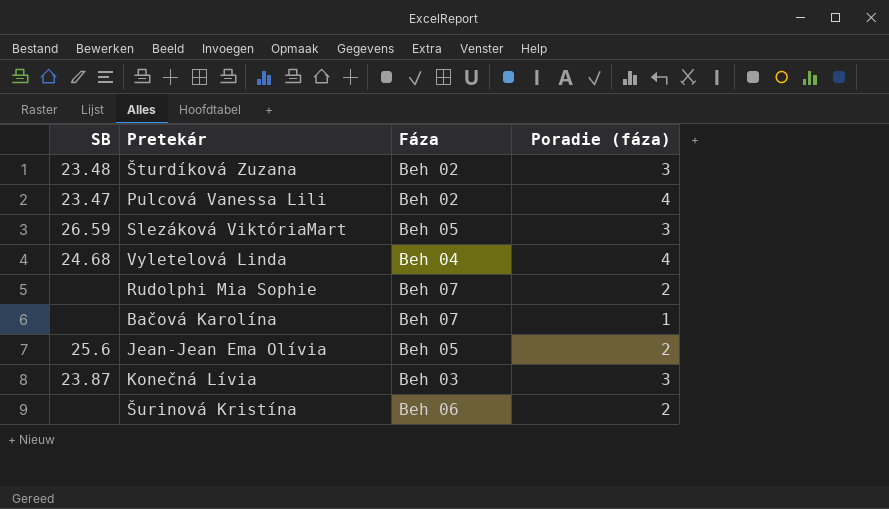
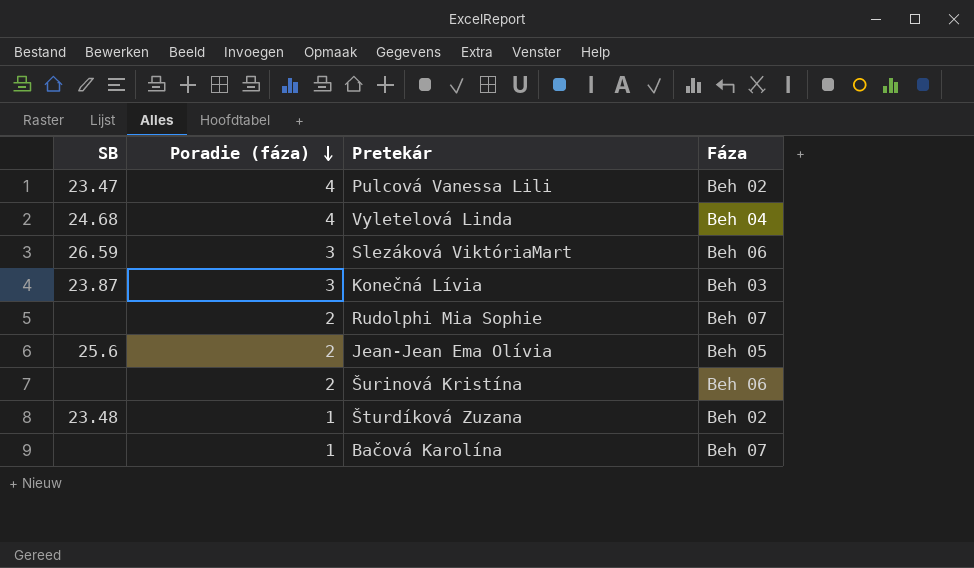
row order: none -> Poradie (fáza) descending
column Poradie (fáza) | position: 4 -> 2
Slezáková ViktóriaMart | Fáza: Beh 05 -> Beh 06
Šturdíková Zuzana | Poradie (fáza): 3 -> 1

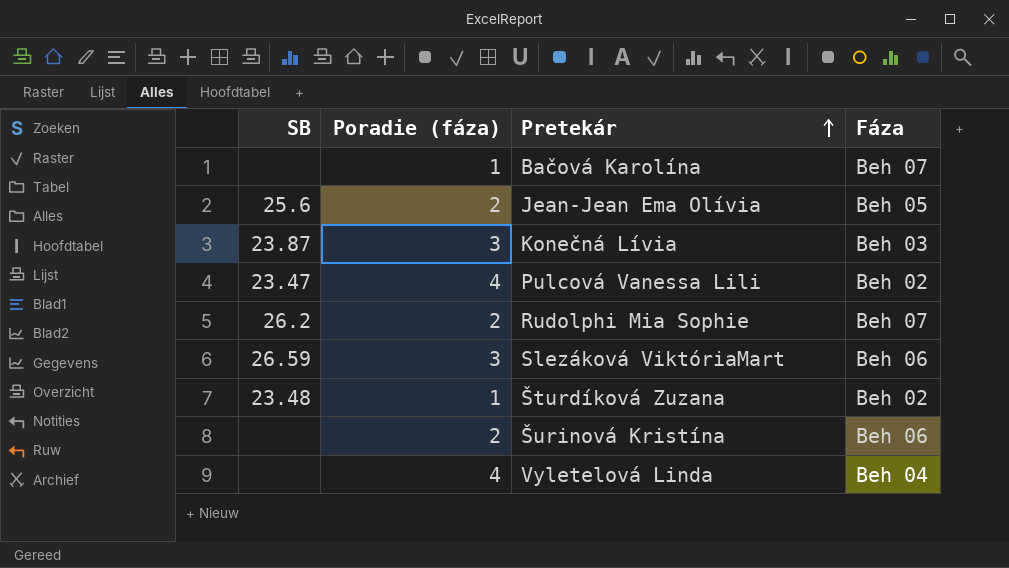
row order: Poradie (fáza) descending -> Pretekár ascending
Rudolphi Mia Sophie | SB: none -> 26.2
Vyletelová Linda | SB: 24.68 -> none

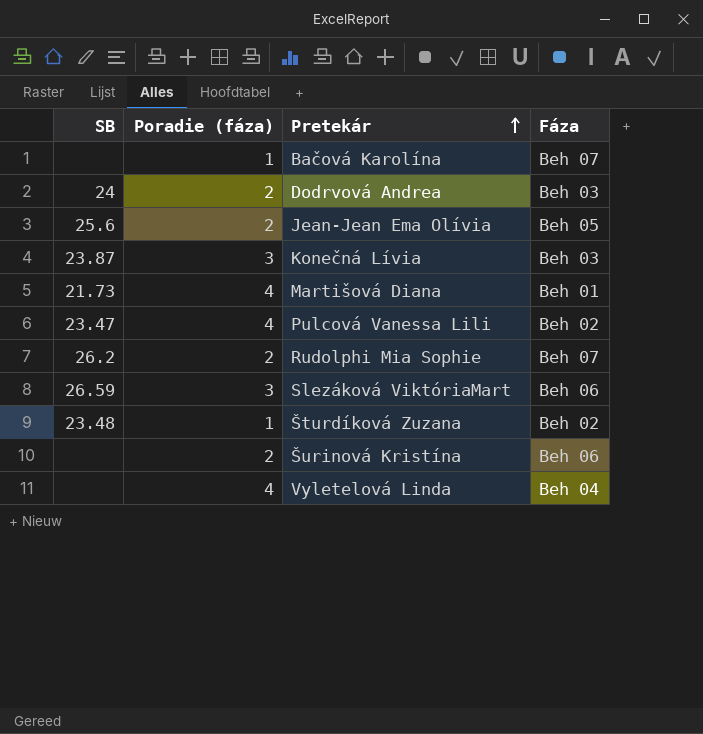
row Dodrvová Andrea: none -> 24 | 2 | Beh 03
row Martišová Diana: none -> 21.73 | 4 | Beh 01

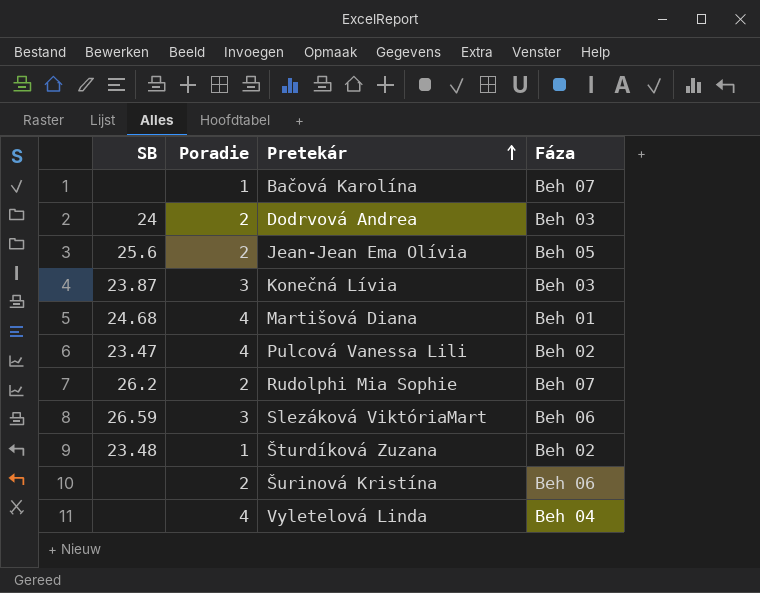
column name: Poradie (fáza) -> Poradie
Martišová Diana | SB: 21.73 -> 24.68

